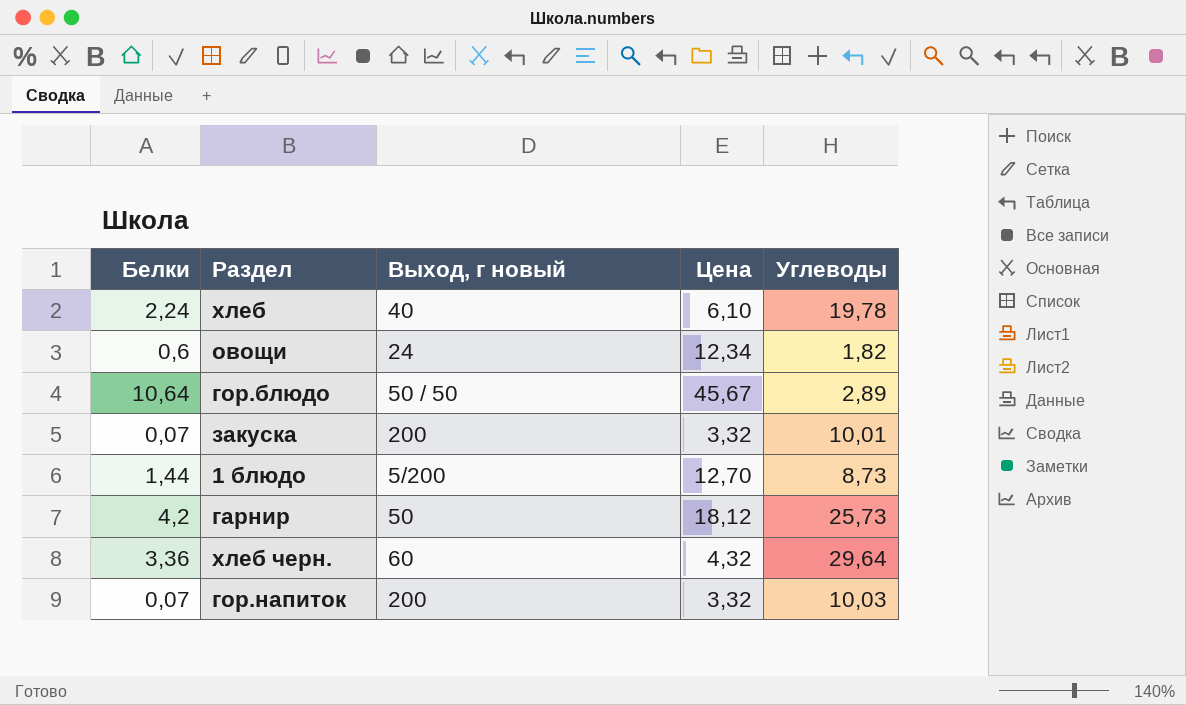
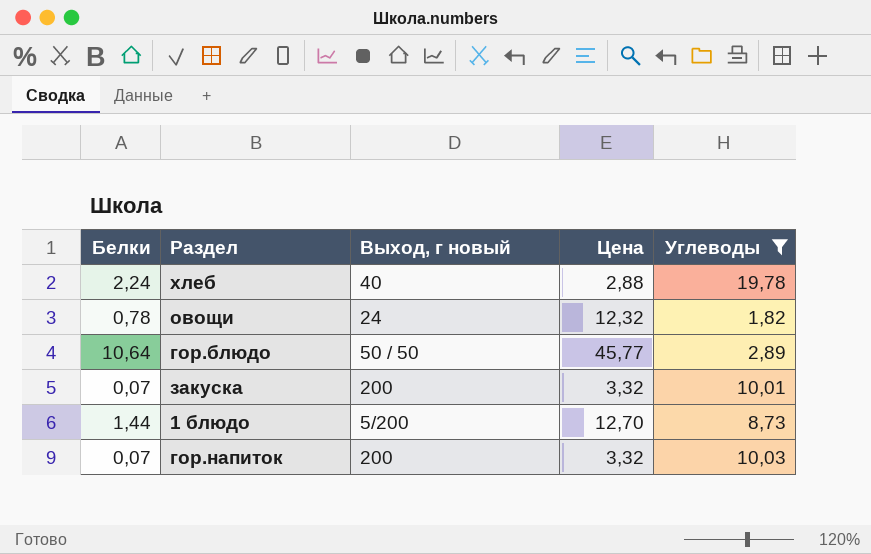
filter: none -> Углеводы <= 19,78
хлеб | Цена: 6,10 -> 2,88
овощи | Белки: 0,6 -> 0,78
овощи | Цена: 12,34 -> 12,32
гор.блюдо | Цена: 45,67 -> 45,77

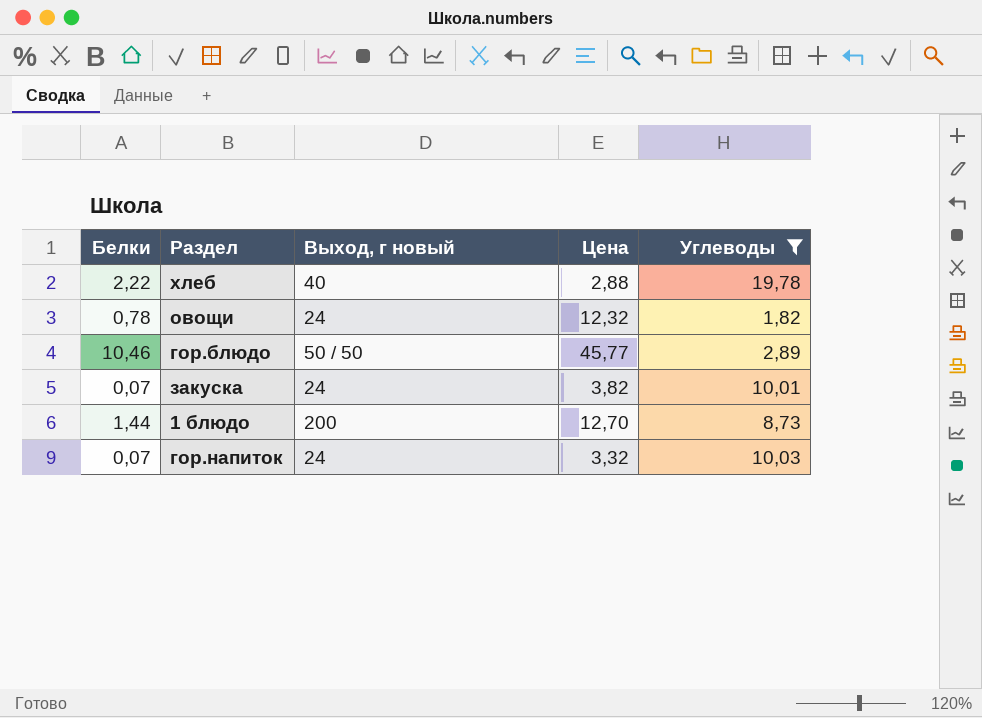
хлеб | Белки: 2,24 -> 2,22
гор.блюдо | Белки: 10,64 -> 10,46
закуска | Выход, г новый: 200 -> 24
закуска | Цена: 3,32 -> 3,82
1 блюдо | Выход, г новый: 5/200 -> 200
гор.напиток | Выход, г новый: 200 -> 24

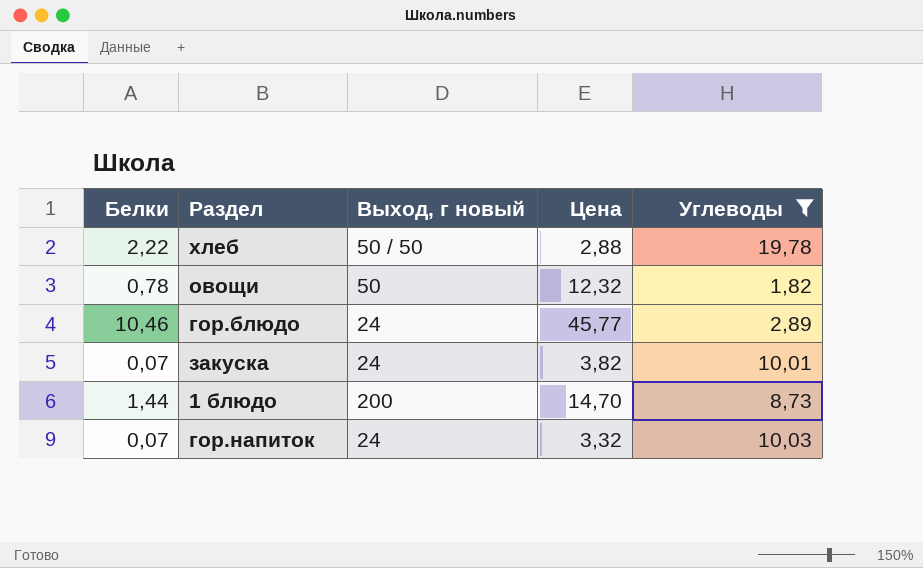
хлеб | Выход, г новый: 40 -> 50 / 50
овощи | Выход, г новый: 24 -> 50
гор.блюдо | Выход, г новый: 50 / 50 -> 24
1 блюдо | Цена: 12,70 -> 14,70

